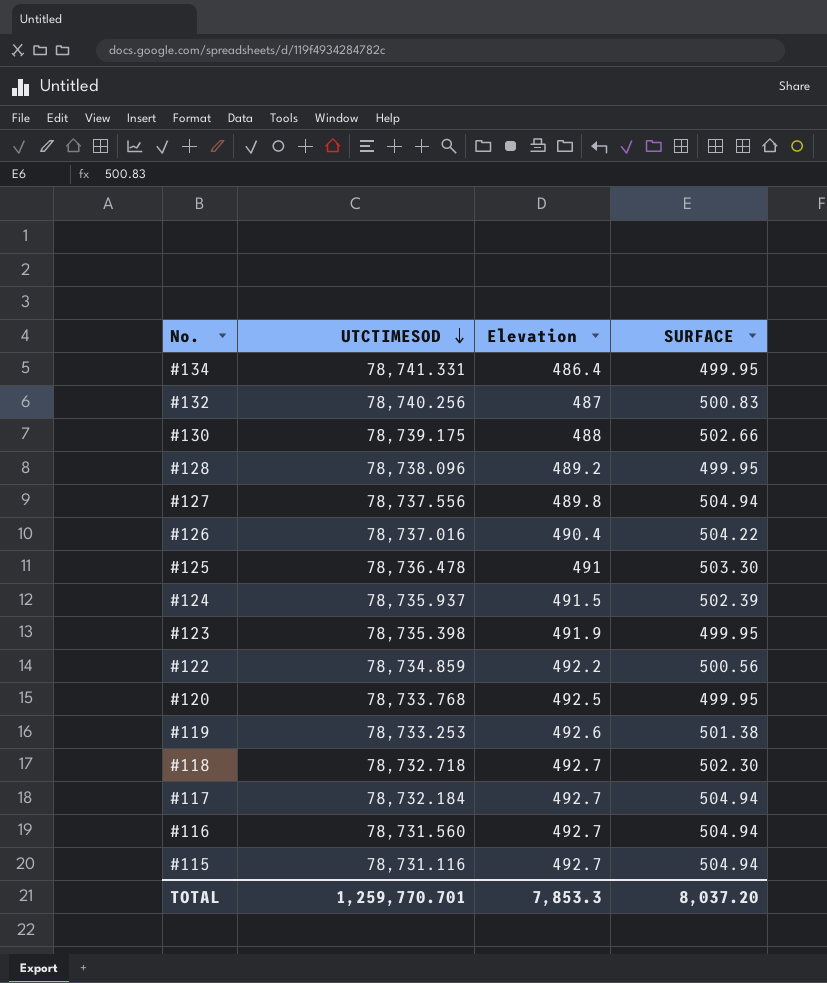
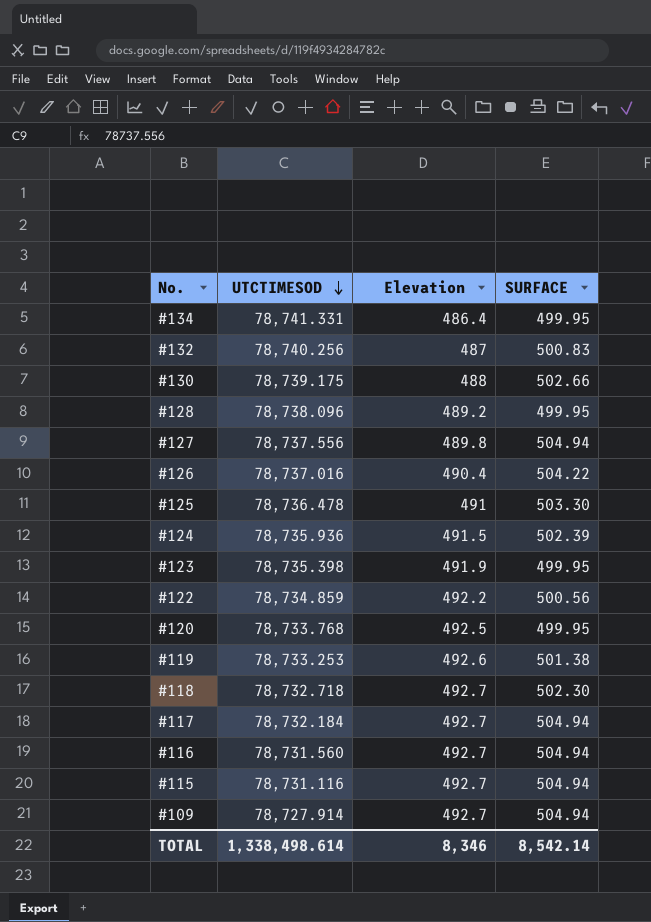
#124 | UTCTIMESOD: 78,735.937 -> 78,735.936
row #109: none -> 78,727.914 | 492.7 | 504.94
TOTAL | UTCTIMESOD: 1,259,770.701 -> 1,338,498.614
TOTAL | Elevation: 7,853.3 -> 8,346
TOTAL | SURFACE: 8,037.20 -> 8,542.14

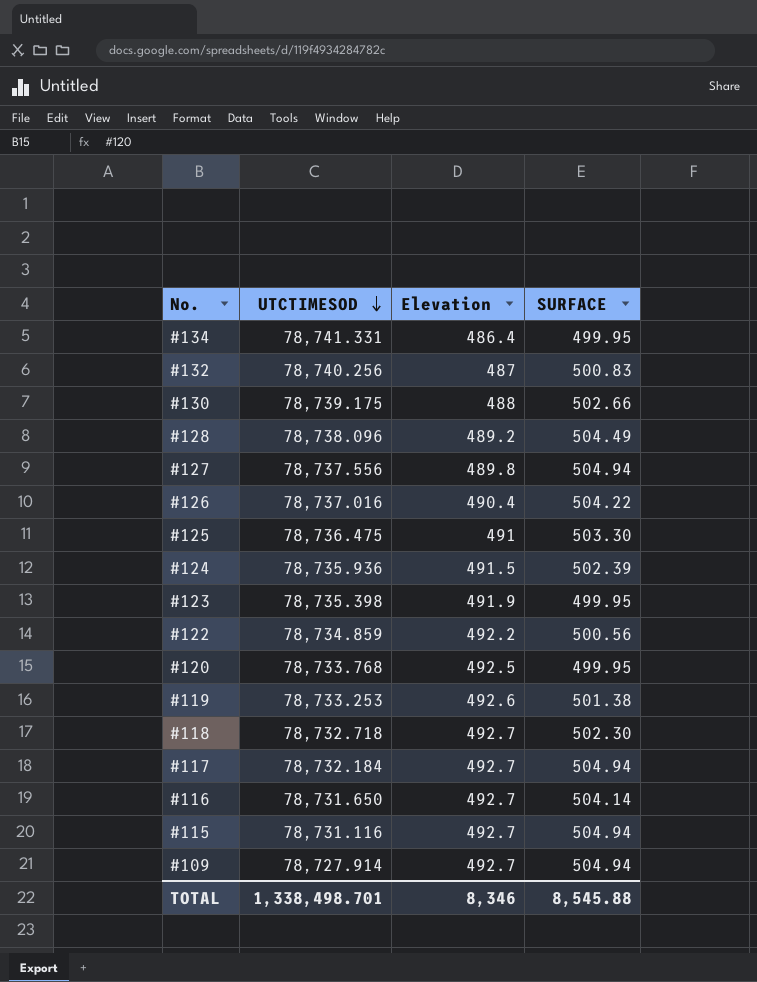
#128 | SURFACE: 499.95 -> 504.49
#125 | UTCTIMESOD: 78,736.478 -> 78,736.475
#116 | UTCTIMESOD: 78,731.560 -> 78,731.650
#116 | SURFACE: 504.94 -> 504.14
TOTAL | UTCTIMESOD: 1,338,498.614 -> 1,338,498.701
TOTAL | SURFACE: 8,542.14 -> 8,545.88

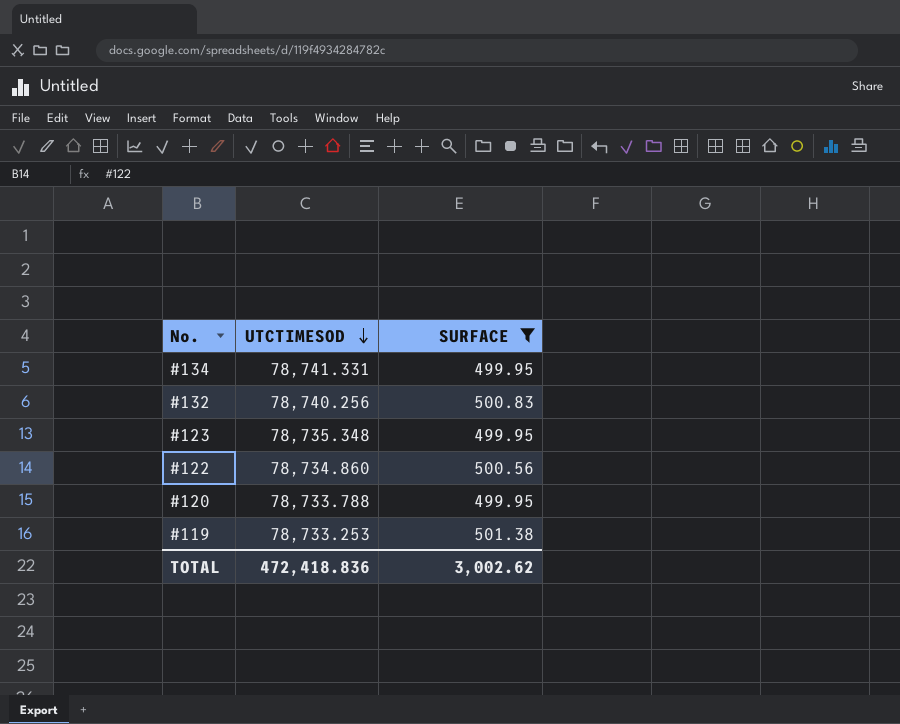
filter: none -> SURFACE <= 501.38
column Elevation | position: 3 -> none
#123 | UTCTIMESOD: 78,735.398 -> 78,735.348
#122 | UTCTIMESOD: 78,734.859 -> 78,734.860
#120 | UTCTIMESOD: 78,733.768 -> 78,733.788
TOTAL | UTCTIMESOD: 1,338,498.701 -> 472,418.836
TOTAL | SURFACE: 8,545.88 -> 3,002.62

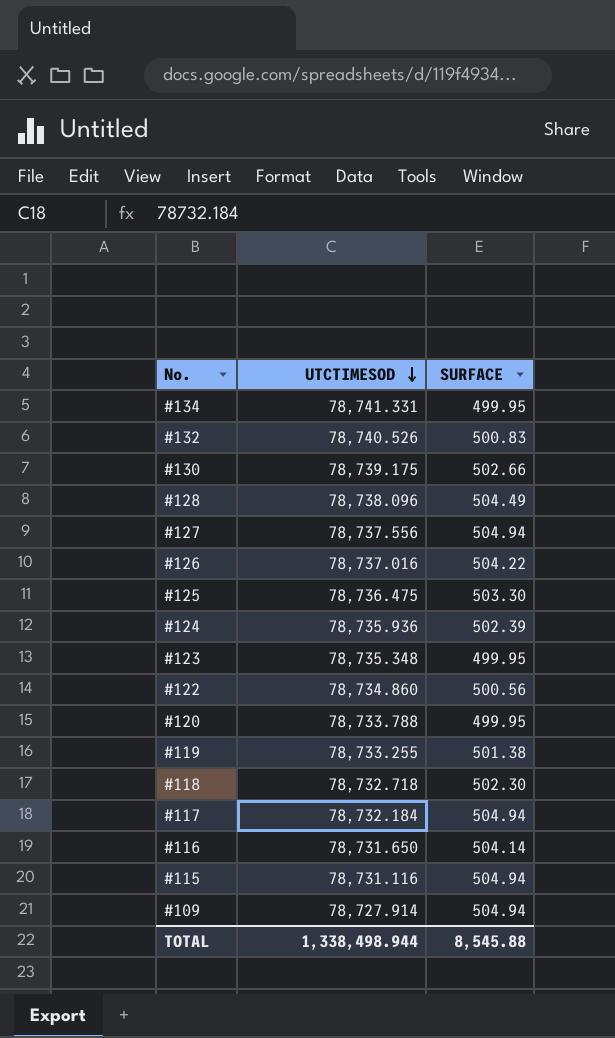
filter: SURFACE <= 501.38 -> none
#132 | UTCTIMESOD: 78,740.256 -> 78,740.526
#119 | UTCTIMESOD: 78,733.253 -> 78,733.255
TOTAL | UTCTIMESOD: 472,418.836 -> 1,338,498.944
TOTAL | SURFACE: 3,002.62 -> 8,545.88

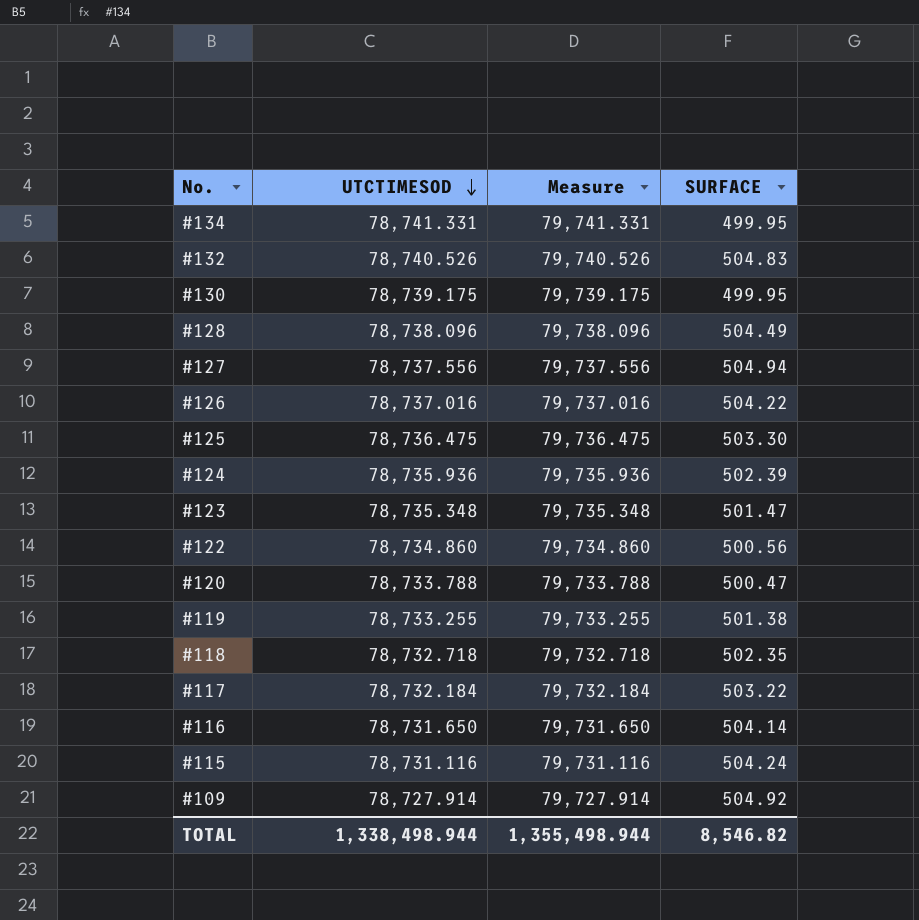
column Measure | formula: none -> [UTCTIMESOD] + 1000
#132 | SURFACE: 500.83 -> 504.83
#130 | SURFACE: 502.66 -> 499.95
#123 | SURFACE: 499.95 -> 501.47
#120 | SURFACE: 499.95 -> 500.47
#118 | SURFACE: 502.30 -> 502.35
#117 | SURFACE: 504.94 -> 503.22
#115 | SURFACE: 504.94 -> 504.24
#109 | SURFACE: 504.94 -> 504.92
TOTAL | SURFACE: 8,545.88 -> 8,546.82

